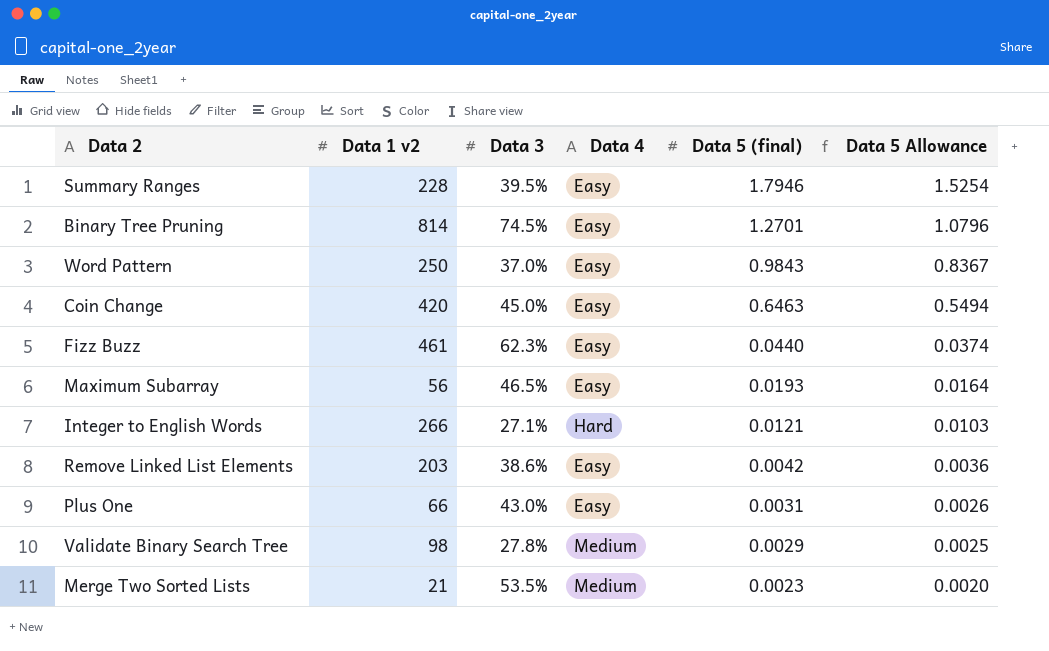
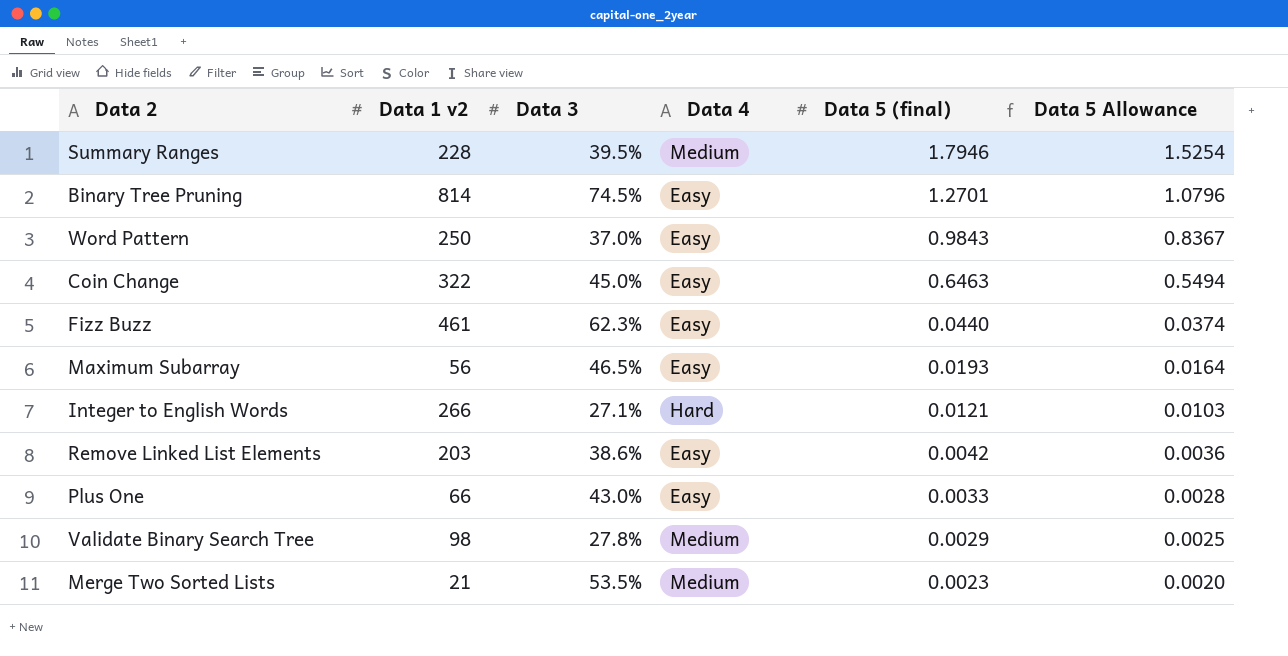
Summary Ranges | Data 4: Easy -> Medium
Coin Change | Data 1 v2: 420 -> 322
Plus One | Data 5 (final): 0.0031 -> 0.0033
Plus One | Data 5 Allowance: 0.0026 -> 0.0028

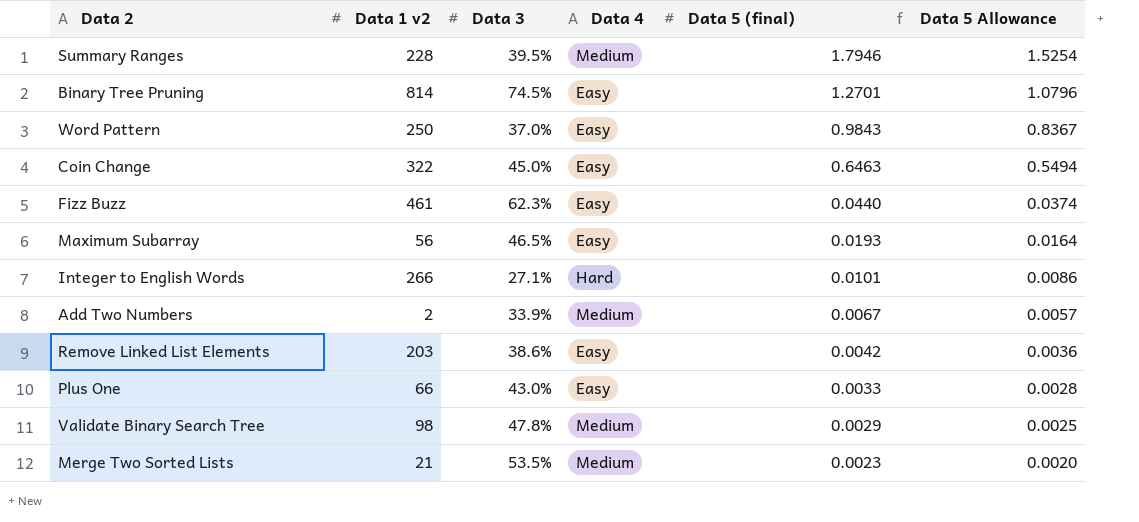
Integer to English Words | Data 5 (final): 0.0121 -> 0.0101
Integer to English Words | Data 5 Allowance: 0.0103 -> 0.0086
row Add Two Numbers: none -> 2 | 33.9% | Medium | 0.0067 | 0.0057
Validate Binary Search Tree | Data 3: 27.8% -> 47.8%

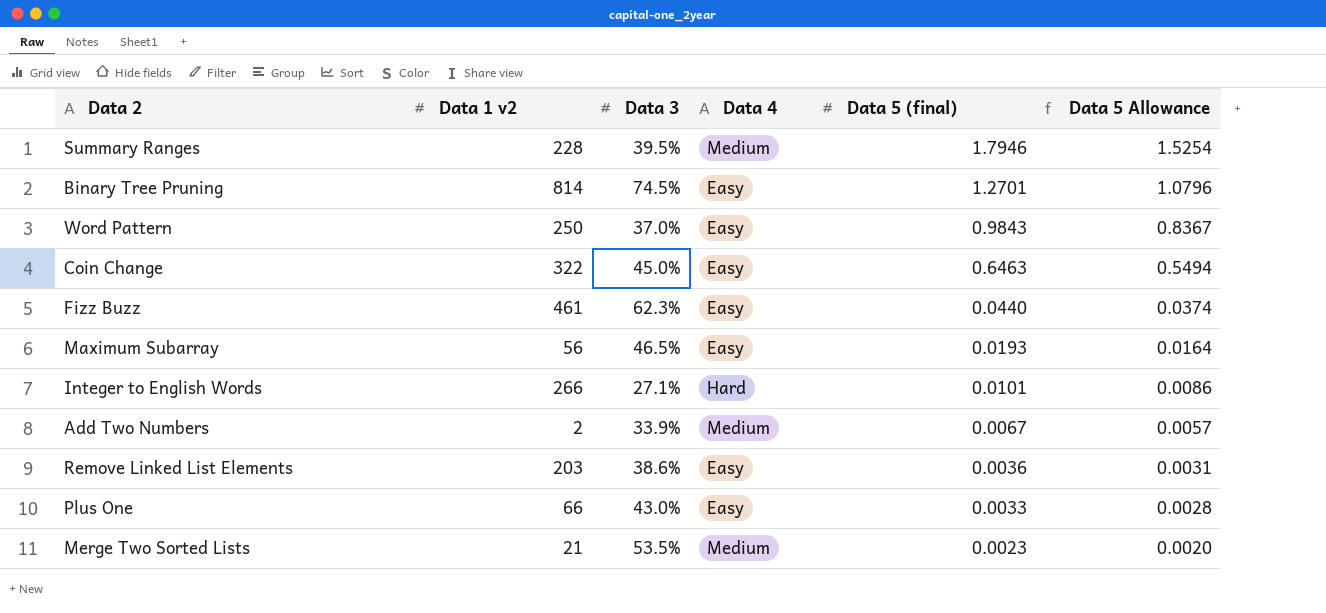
row Validate Binary Search Tree: 98 | 47.8% | Medium | 0.0029 | 0.0025 -> none
Remove Linked List Elements | Data 5 (final): 0.0042 -> 0.0036
Remove Linked List Elements | Data 5 Allowance: 0.0036 -> 0.0031

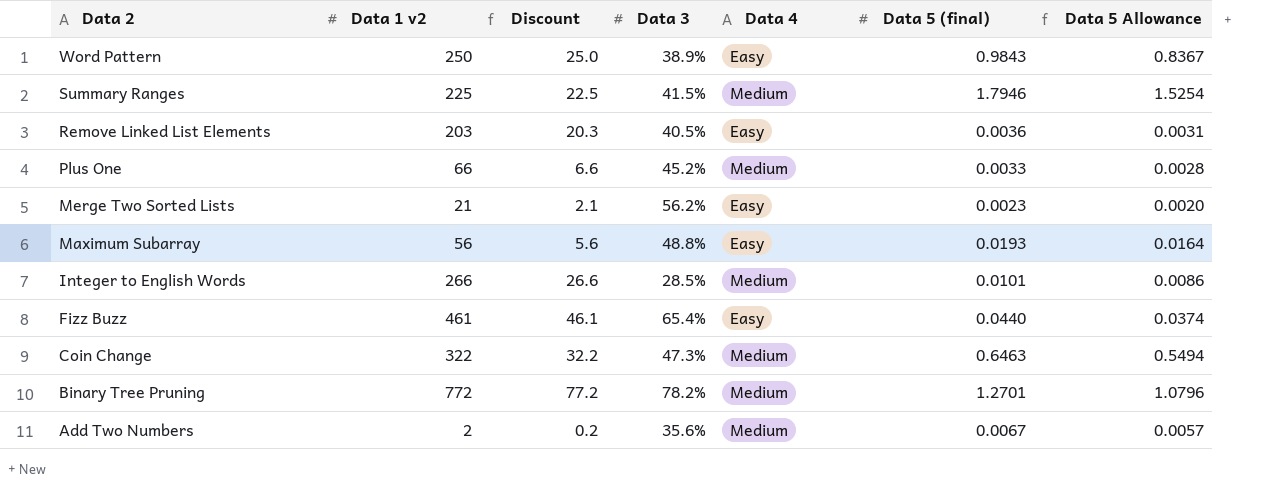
row order: Data 5 (final) descending -> Data 2 descending
column Discount | formula: none -> [Data 1 v2] * 0.1
Word Pattern | Data 3: 37.0% -> 38.9%
Summary Ranges | Data 1 v2: 228 -> 225
Summary Ranges | Data 3: 39.5% -> 41.5%
Remove Linked List Elements | Data 3: 38.6% -> 40.5%
Plus One | Data 3: 43.0% -> 45.2%
Plus One | Data 4: Easy -> Medium
Merge Two Sorted Lists | Data 3: 53.5% -> 56.2%
Merge Two Sorted Lists | Data 4: Medium -> Easy
Maximum Subarray | Data 3: 46.5% -> 48.8%
Integer to English Words | Data 3: 27.1% -> 28.5%
Integer to English Words | Data 4: Hard -> Medium
Fizz Buzz | Data 3: 62.3% -> 65.4%
Coin Change | Data 3: 45.0% -> 47.3%
Coin Change | Data 4: Easy -> Medium
Binary Tree Pruning | Data 1 v2: 814 -> 772
Binary Tree Pruning | Data 3: 74.5% -> 78.2%
Binary Tree Pruning | Data 4: Easy -> Medium
Add Two Numbers | Data 3: 33.9% -> 35.6%

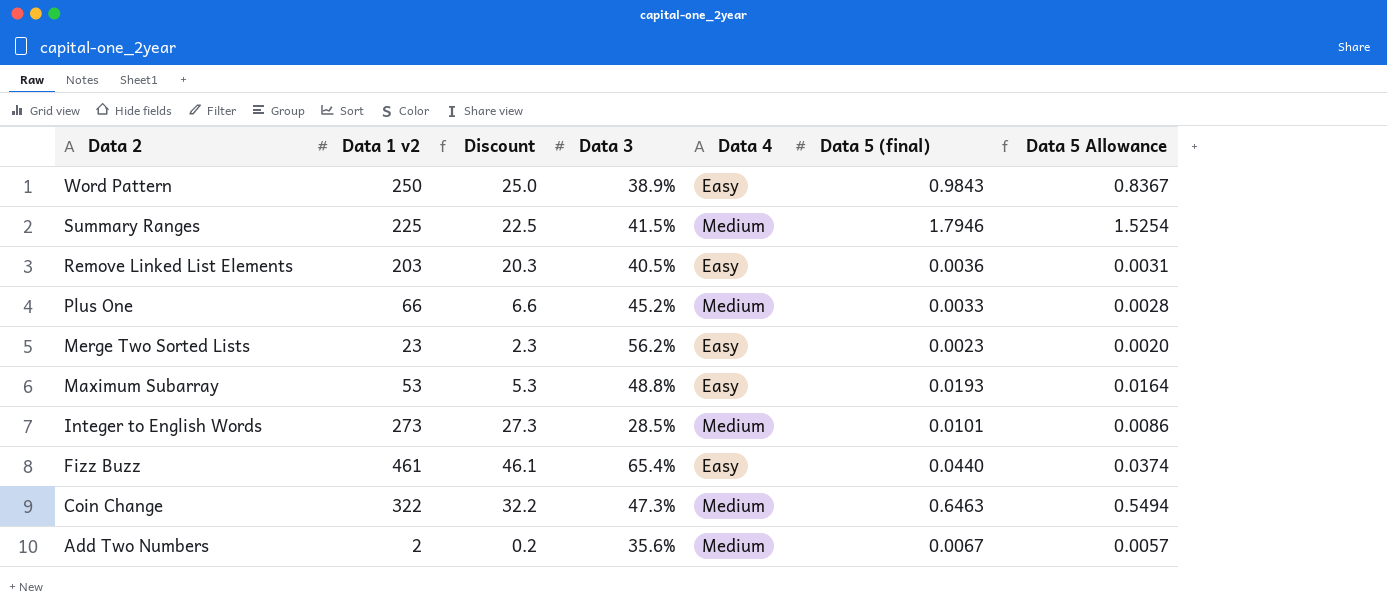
row Binary Tree Pruning: 772 | 77.2 | 78.2% | Medium | 1.2701 | 1.0796 -> none
Merge Two Sorted Lists | Data 1 v2: 21 -> 23
Merge Two Sorted Lists | Discount: 2.1 -> 2.3
Maximum Subarray | Data 1 v2: 56 -> 53
Maximum Subarray | Discount: 5.6 -> 5.3
Integer to English Words | Data 1 v2: 266 -> 273
Integer to English Words | Discount: 26.6 -> 27.3

